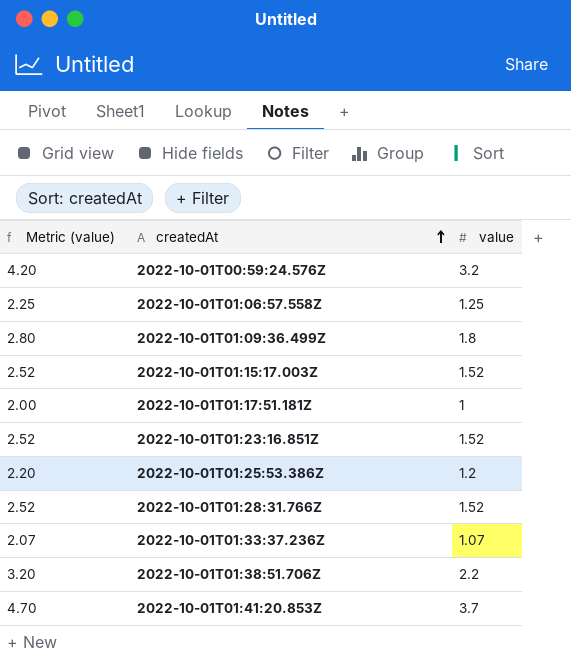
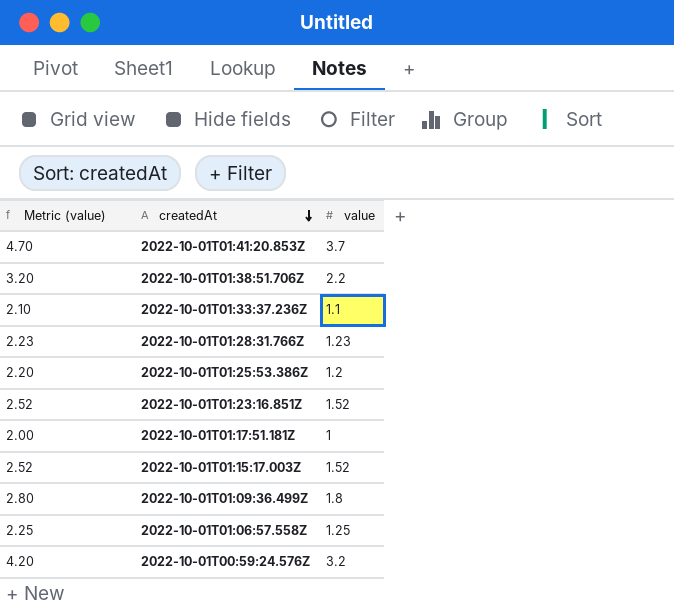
row order: createdAt ascending -> createdAt descending
2022-10-01T01:33:37.236Z | Metric (value): 2.07 -> 2.10
2022-10-01T01:33:37.236Z | value: 1.07 -> 1.1
2022-10-01T01:28:31.766Z | Metric (value): 2.52 -> 2.23
2022-10-01T01:28:31.766Z | value: 1.52 -> 1.23

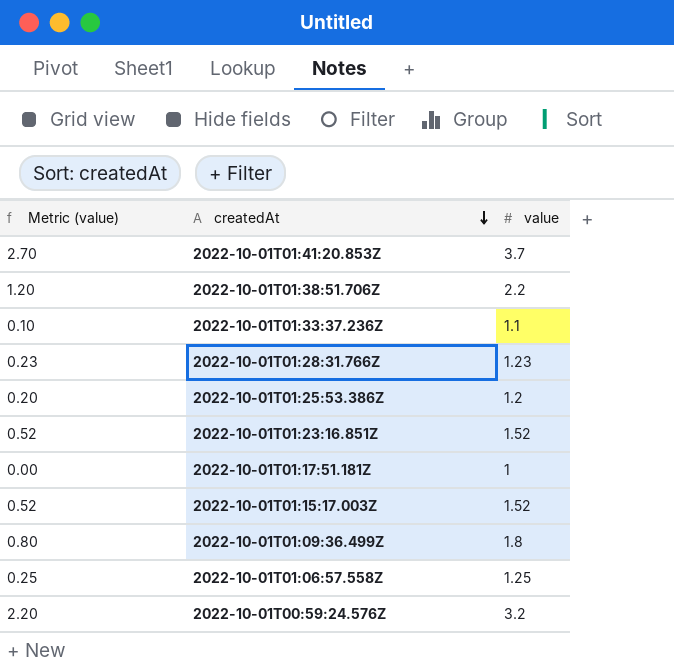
column Metric (value) | formula: [value] + 1 -> [value] - 1

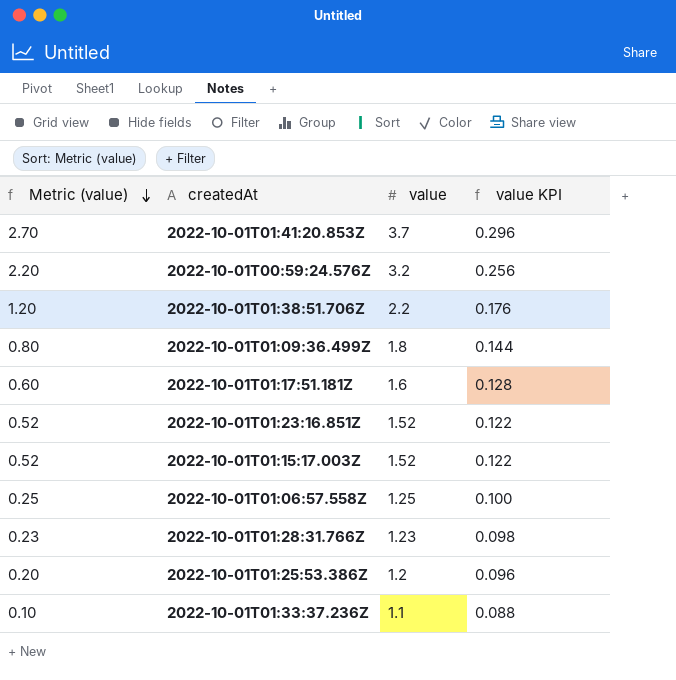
row order: createdAt descending -> Metric (value) descending
column value KPI | formula: none -> [value] * 0.08
2022-10-01T01:17:51.181Z | Metric (value): 0.00 -> 0.60
2022-10-01T01:17:51.181Z | value: 1 -> 1.6

